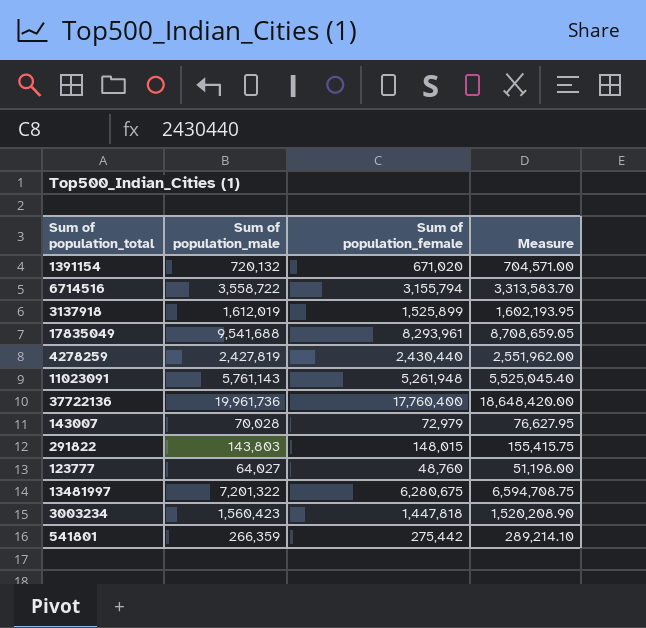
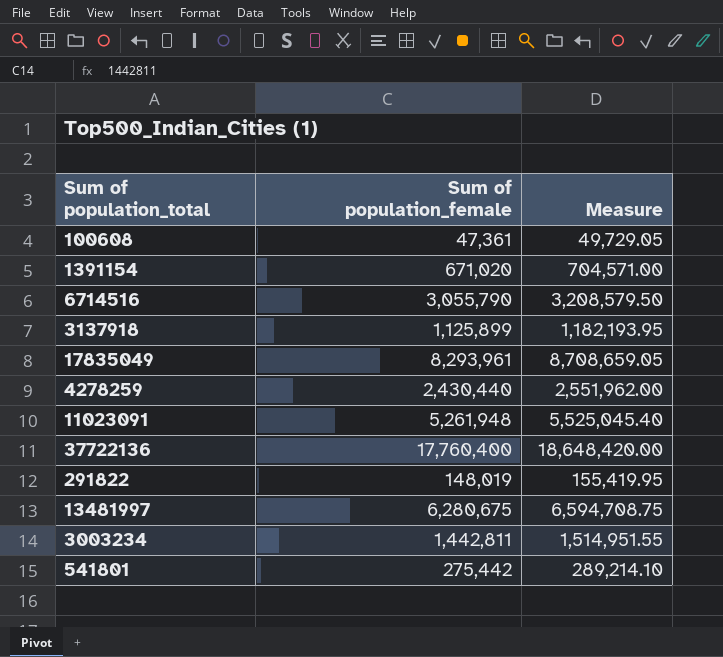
column Sum of population_male | position: 2 -> none
row 143007: 70,028 | 72,979 | 76,627.95 -> none
row 123777: 64,027 | 48,760 | 51,198.00 -> none
row 100608: none -> 47,361 | 49,729.05
6714516 | Sum of population_female: 3,155,794 -> 3,055,790
6714516 | Measure: 3,313,583.70 -> 3,208,579.50
3137918 | Sum of population_female: 1,525,899 -> 1,125,899
3137918 | Measure: 1,602,193.95 -> 1,182,193.95
291822 | Sum of population_female: 148,015 -> 148,019
291822 | Measure: 155,415.75 -> 155,419.95
3003234 | Sum of population_female: 1,447,818 -> 1,442,811
3003234 | Measure: 1,520,208.90 -> 1,514,951.55

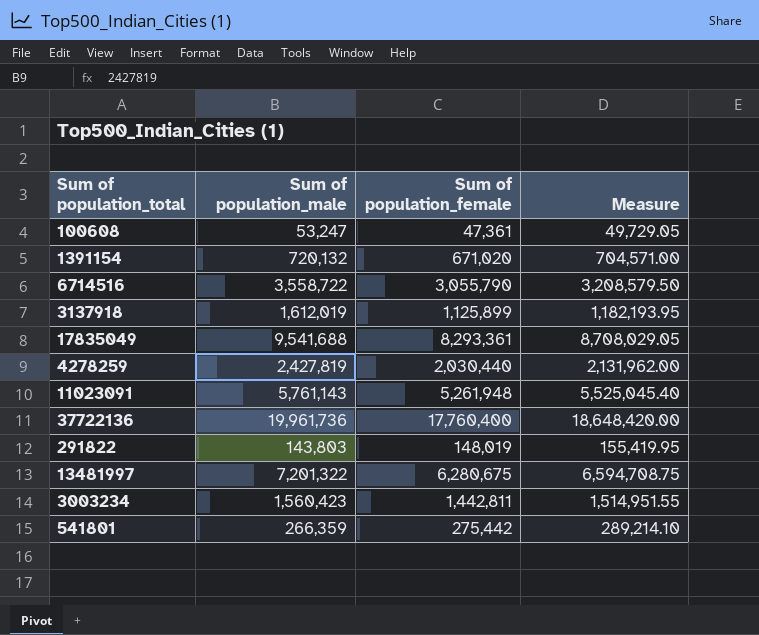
column Sum of population_male | position: none -> 2
17835049 | Sum of population_female: 8,293,961 -> 8,293,361
17835049 | Measure: 8,708,659.05 -> 8,708,029.05
4278259 | Sum of population_female: 2,430,440 -> 2,030,440
4278259 | Measure: 2,551,962.00 -> 2,131,962.00

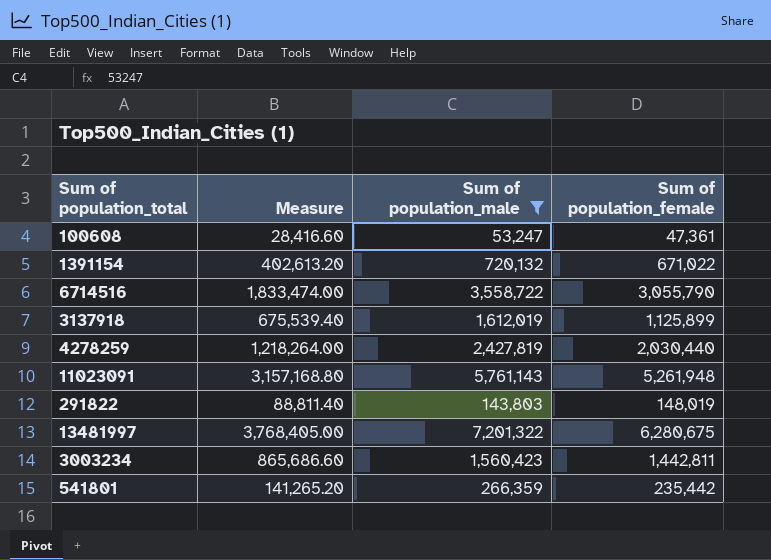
filter: none -> Sum of population_male <= 7,201,322
column Measure | formula: [Sum of population_female] * 1.05 -> [Sum of population_female] * 0.6
column Measure | position: 4 -> 2
1391154 | Sum of population_female: 671,020 -> 671,022
541801 | Sum of population_female: 275,442 -> 235,442

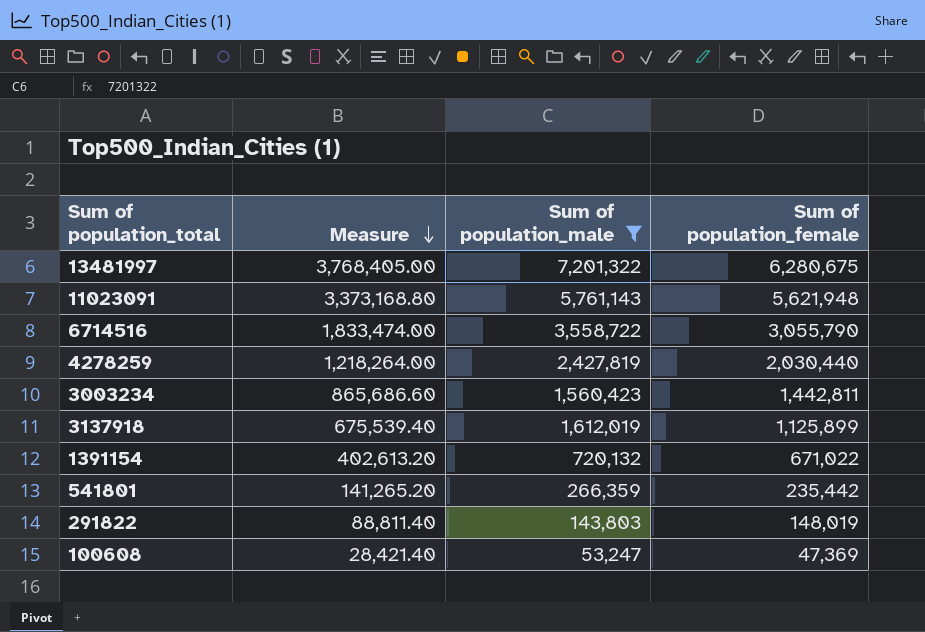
row order: none -> Measure descending
11023091 | Measure: 3,157,168.80 -> 3,373,168.80
11023091 | Sum of population_female: 5,261,948 -> 5,621,948
100608 | Measure: 28,416.60 -> 28,421.40
100608 | Sum of population_female: 47,361 -> 47,369

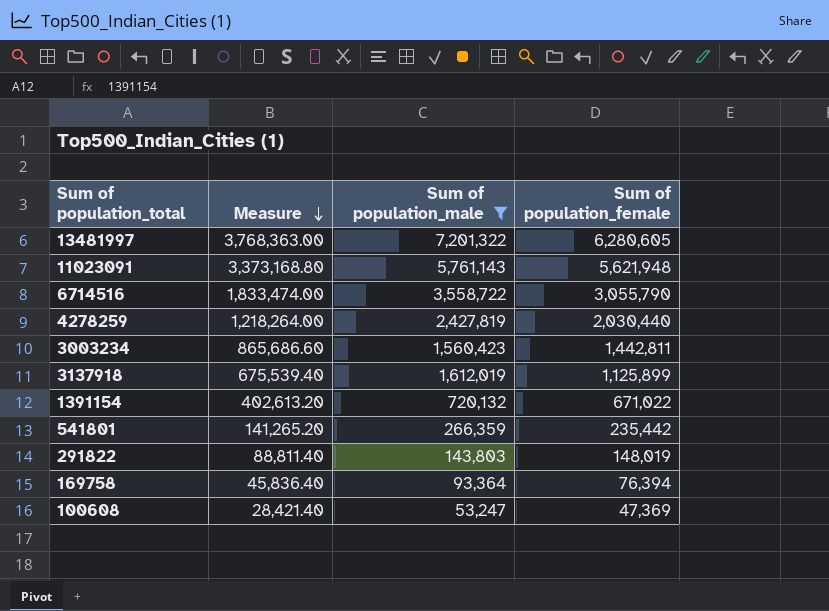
13481997 | Measure: 3,768,405.00 -> 3,768,363.00
13481997 | Sum of population_female: 6,280,675 -> 6,280,605
row 169758: none -> 45,836.40 | 93,364 | 76,394

